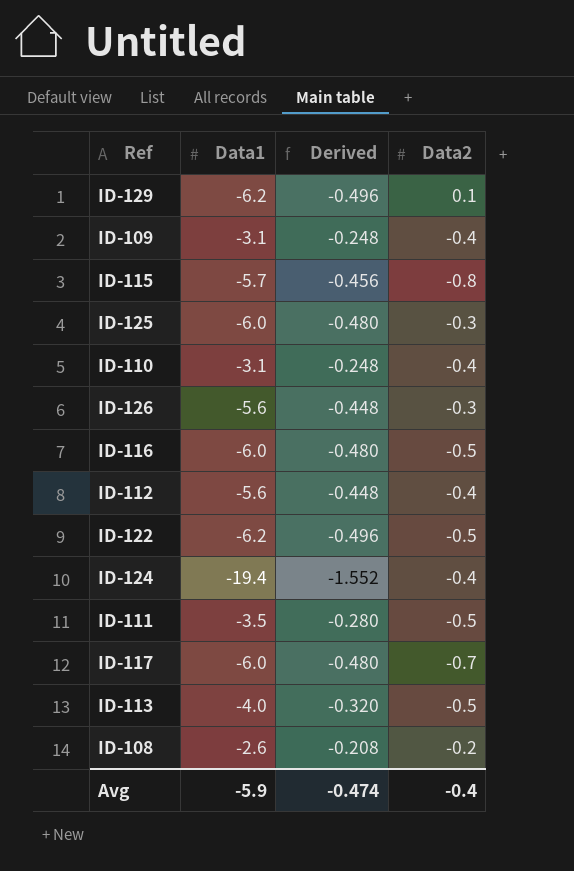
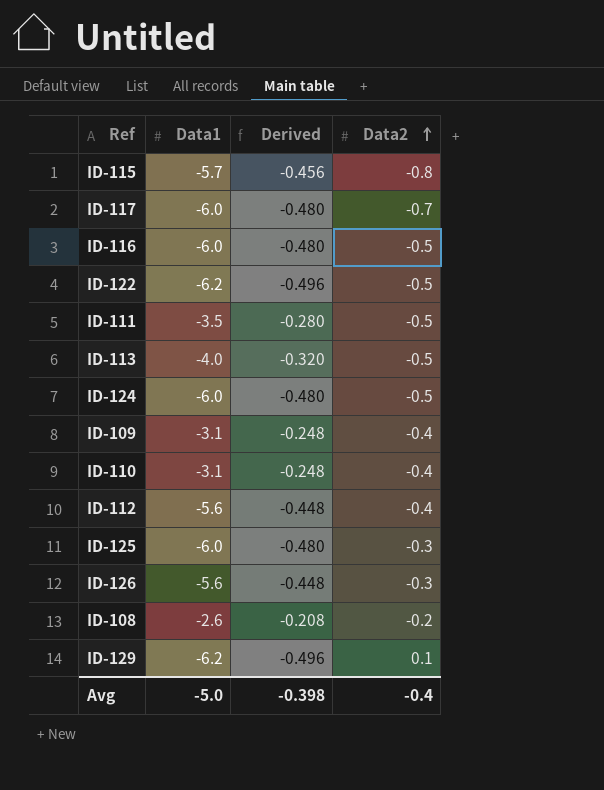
row order: none -> Data2 ascending
ID-124 | Data1: -19.4 -> -6.0
ID-124 | Derived: -1.552 -> -0.480
ID-124 | Data2: -0.4 -> -0.5
Avg | Data1: -5.9 -> -5.0
Avg | Derived: -0.474 -> -0.398

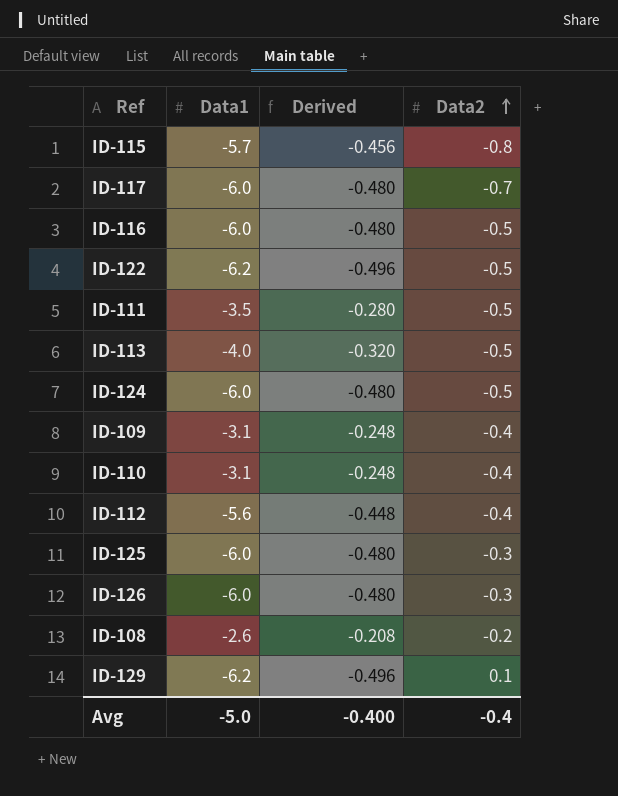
ID-126 | Data1: -5.6 -> -6.0
ID-126 | Derived: -0.448 -> -0.480
Avg | Derived: -0.398 -> -0.400

